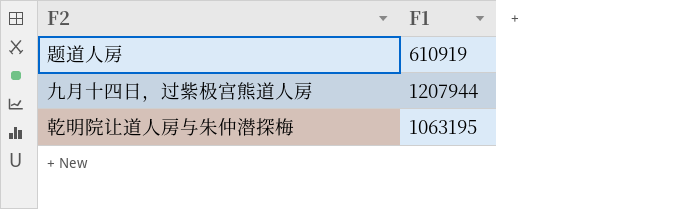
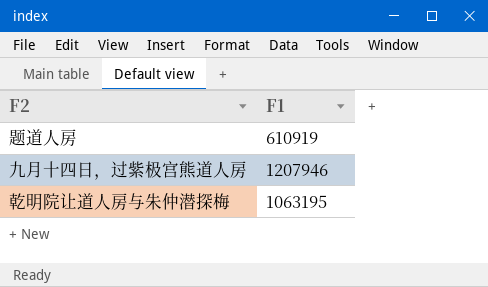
九月十四日，过紫极宫熊道人房 | F1: 1207944 -> 1207946

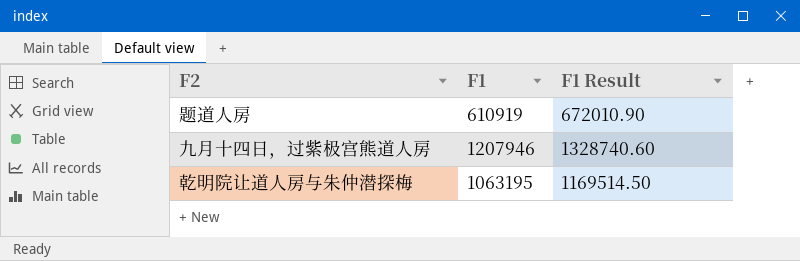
column F1 Result | formula: none -> [F1] * 1.1

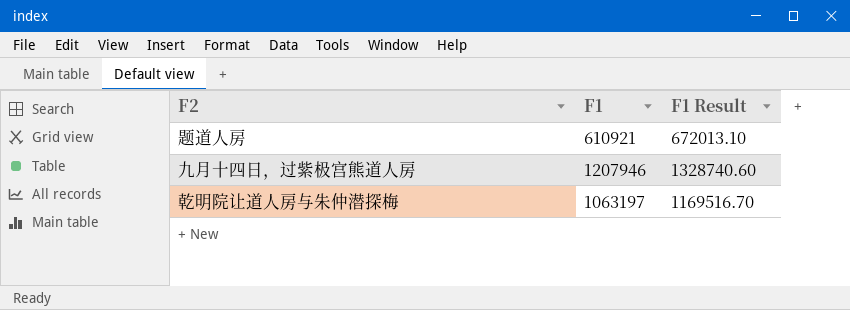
题道人房 | F1: 610919 -> 610921
题道人房 | F1 Result: 672010.90 -> 672013.10
乾明院让道人房与朱仲潜探梅 | F1: 1063195 -> 1063197
乾明院让道人房与朱仲潜探梅 | F1 Result: 1169514.50 -> 1169516.70

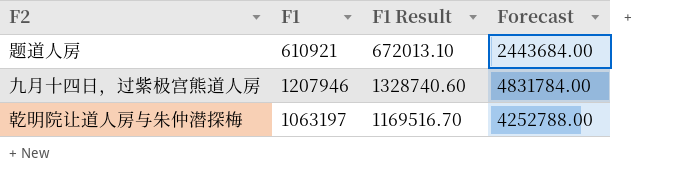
column Forecast | formula: none -> [F1] * 4

